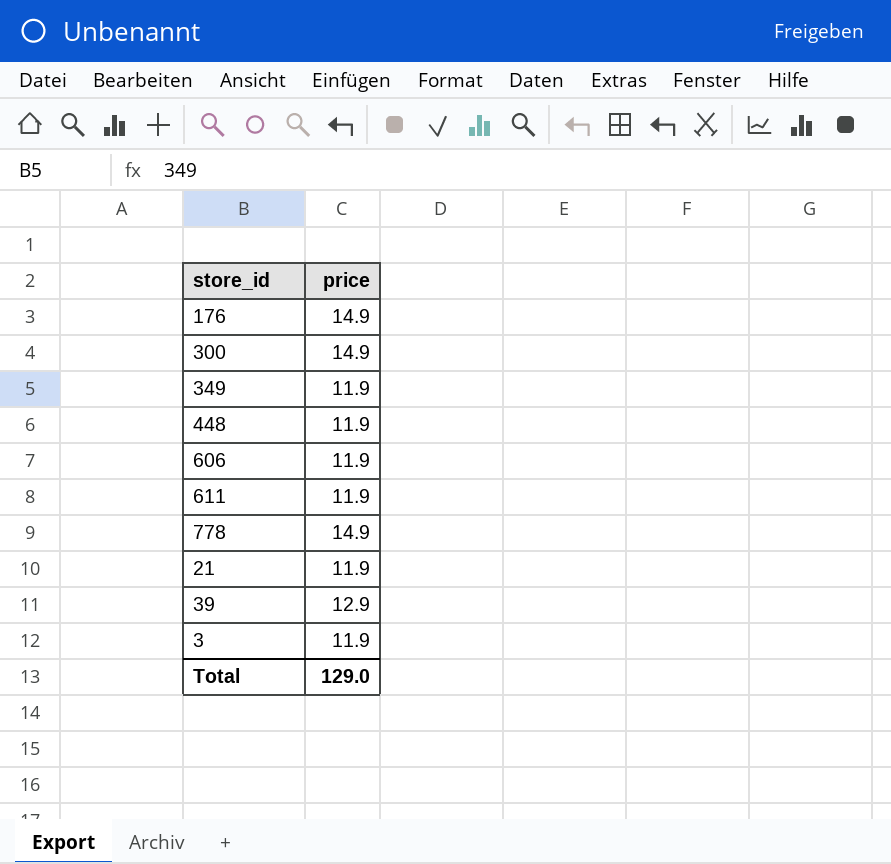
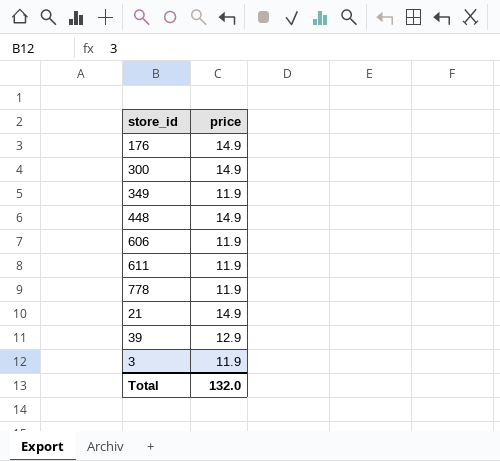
448 | price: 11.9 -> 14.9
778 | price: 14.9 -> 11.9
21 | price: 11.9 -> 14.9
Total | price: 129.0 -> 132.0

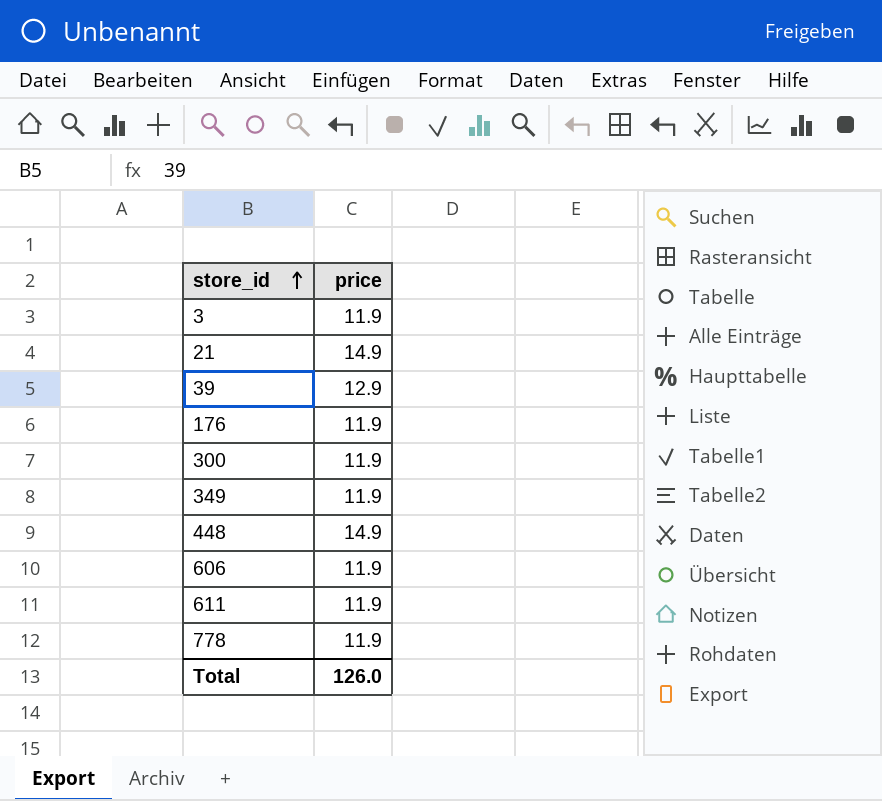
row order: none -> store_id ascending
176 | price: 14.9 -> 11.9
300 | price: 14.9 -> 11.9
Total | price: 132.0 -> 126.0

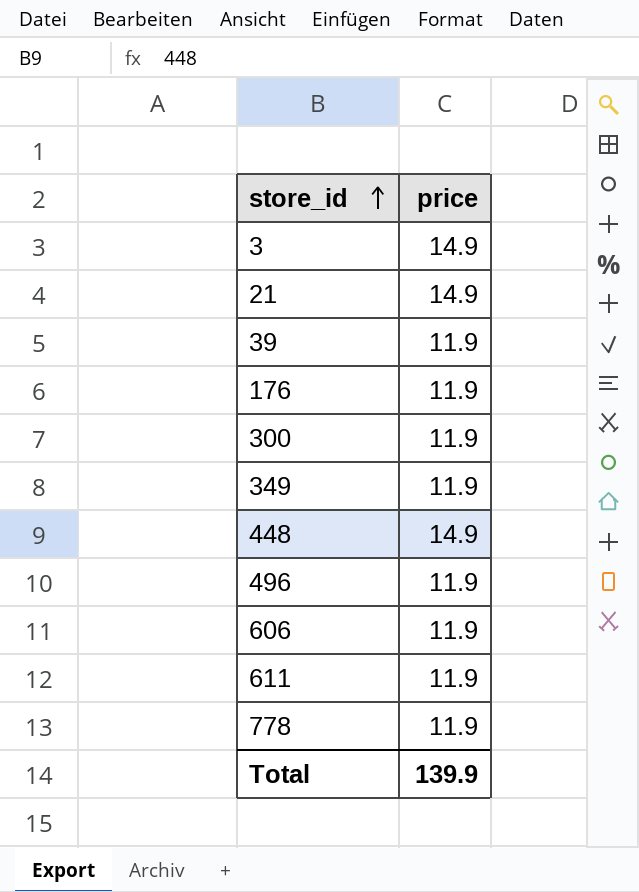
3 | price: 11.9 -> 14.9
39 | price: 12.9 -> 11.9
row 496: none -> 11.9
Total | price: 126.0 -> 139.9

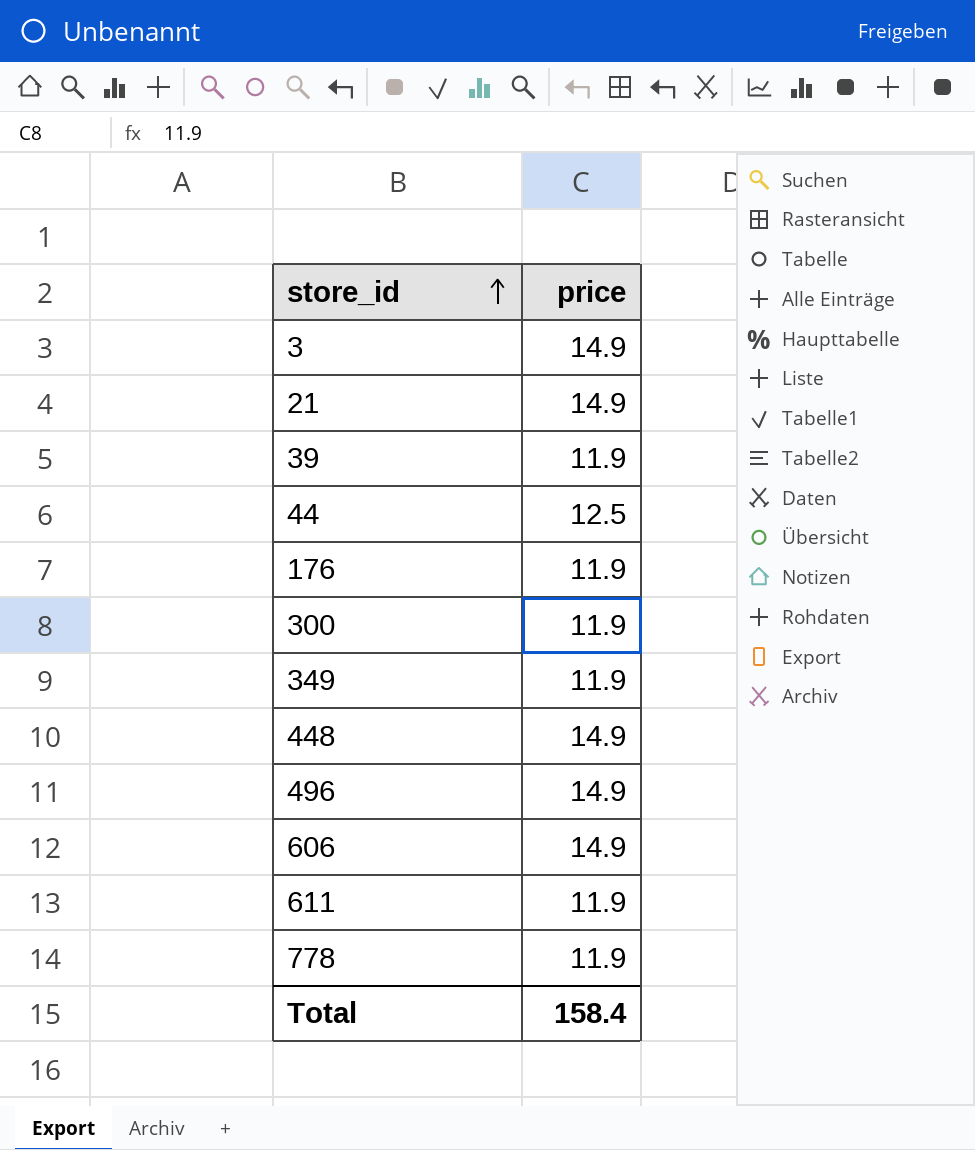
row 44: none -> 12.5
496 | price: 11.9 -> 14.9
606 | price: 11.9 -> 14.9
Total | price: 139.9 -> 158.4

